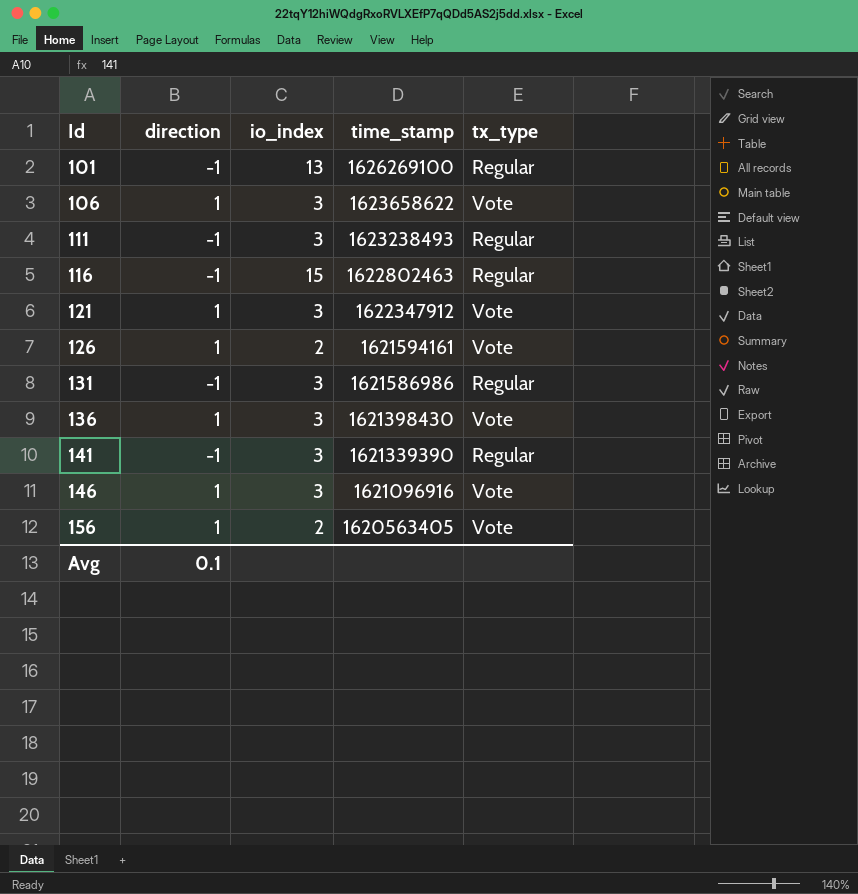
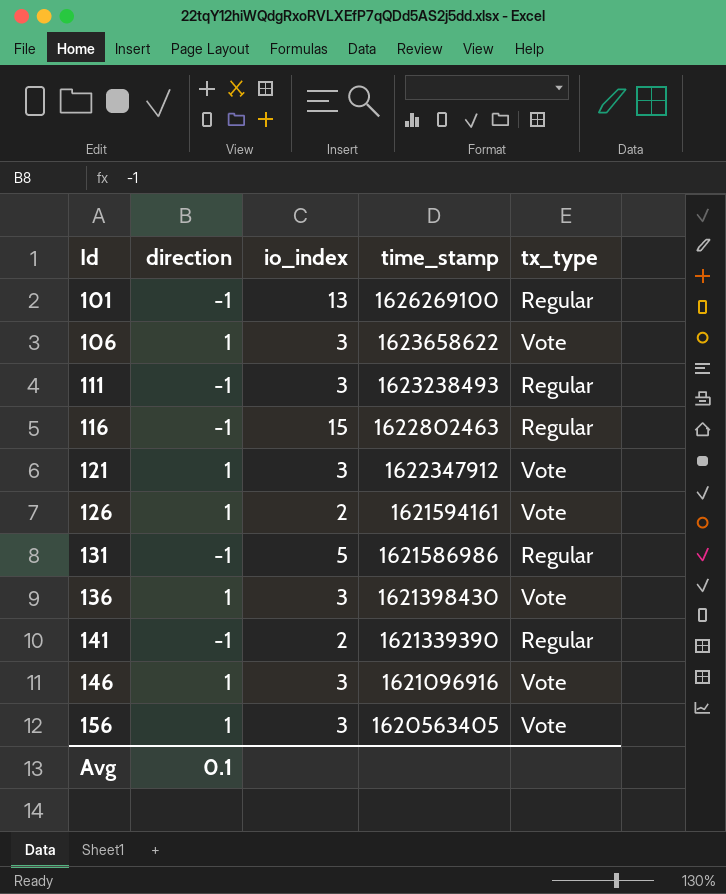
131 | io_index: 3 -> 5
141 | io_index: 3 -> 2
156 | io_index: 2 -> 3

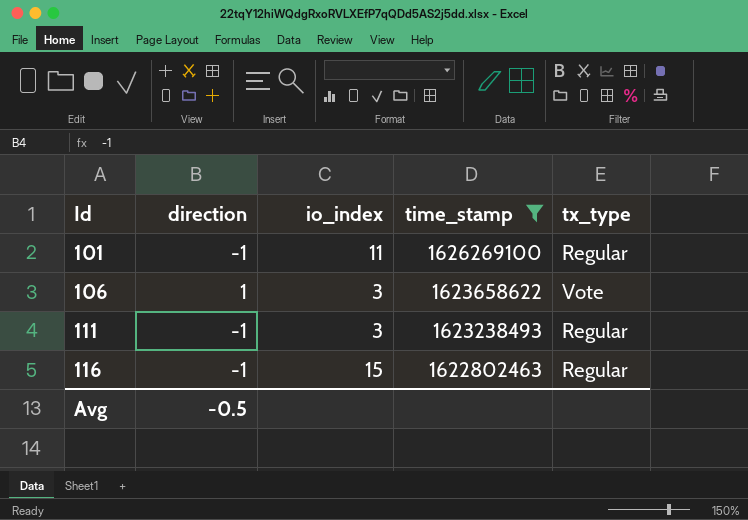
filter: none -> time_stamp >= 1622802463
101 | io_index: 13 -> 11
Avg | direction: 0.1 -> -0.5

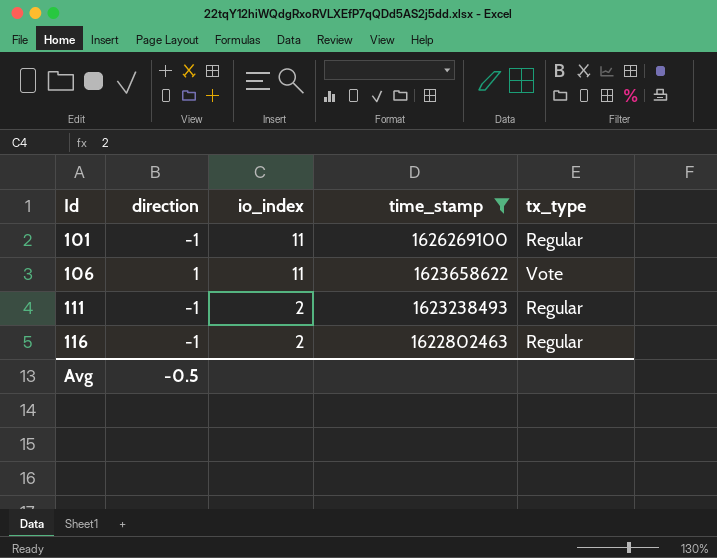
106 | io_index: 3 -> 11
111 | io_index: 3 -> 2
116 | io_index: 15 -> 2

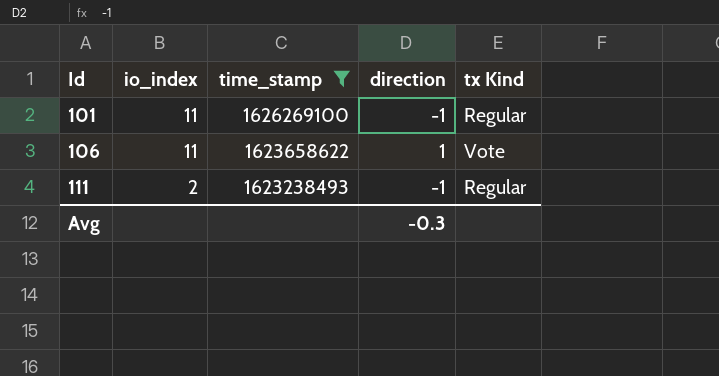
column direction | position: 2 -> 4
column name: tx_type -> tx Kind
row 116: -1 | 2 | 1622802463 | Regular -> none
Avg | direction: -0.5 -> -0.3

